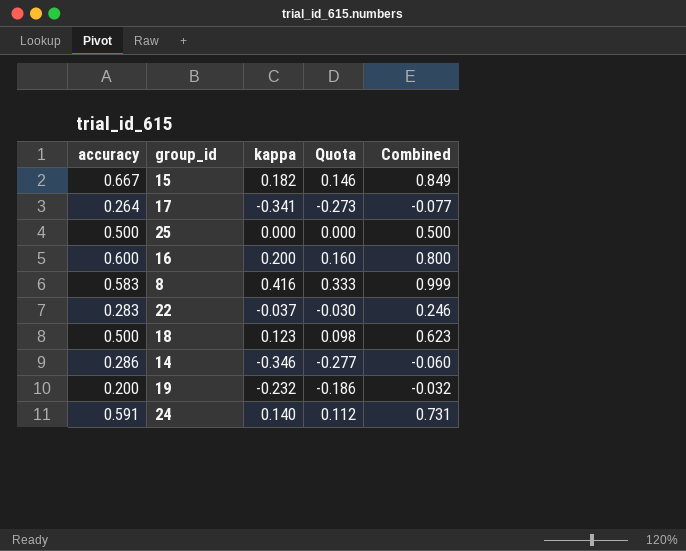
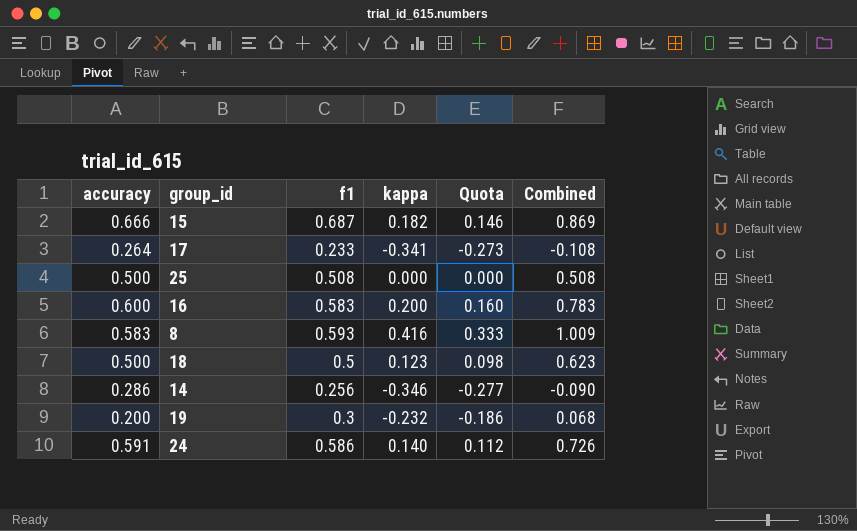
column f1 | position: none -> 3
column Combined | formula: [accuracy] + [kappa] -> [f1] + [kappa]
row 22: 0.283 | -0.037 | -0.030 | 0.246 -> none
15 | accuracy: 0.667 -> 0.666

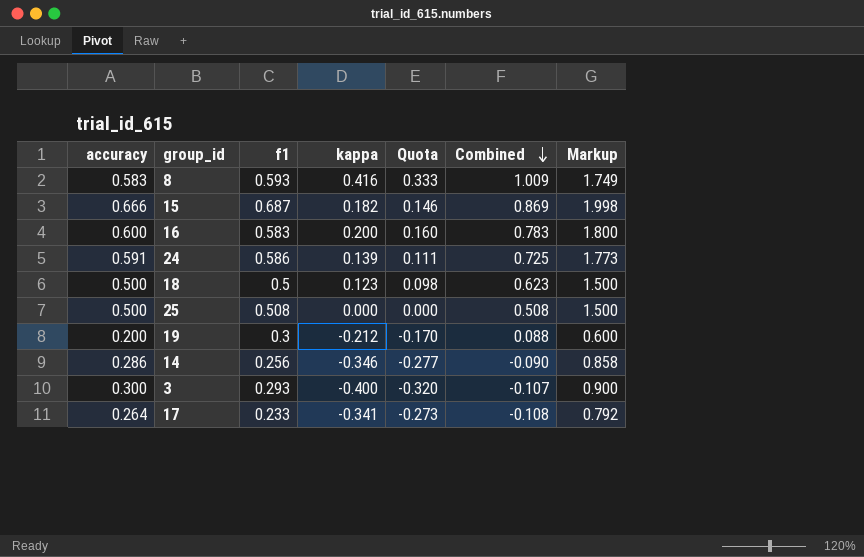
row order: none -> Combined descending
column Markup | formula: none -> [accuracy] * 3
24 | kappa: 0.140 -> 0.139
24 | Quota: 0.112 -> 0.111
24 | Combined: 0.726 -> 0.725
19 | kappa: -0.232 -> -0.212
19 | Quota: -0.186 -> -0.170
19 | Combined: 0.068 -> 0.088
row 3: none -> 0.300 | 0.293 | -0.400 | -0.320 | -0.107 | 0.900

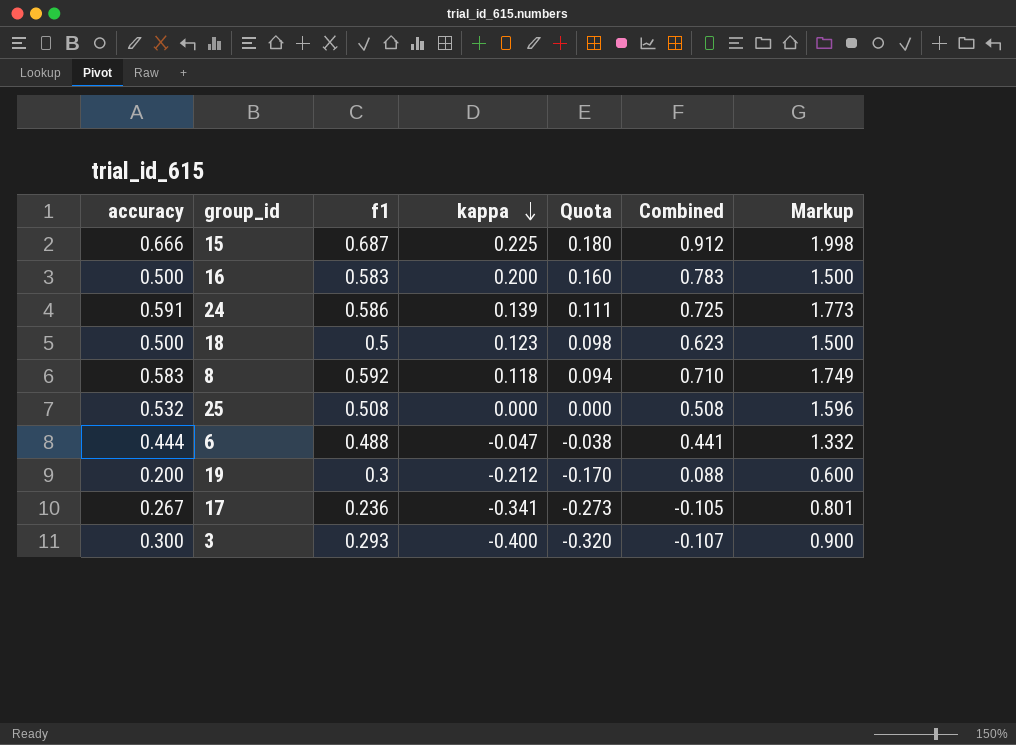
row order: Combined descending -> kappa descending
row 14: 0.286 | 0.256 | -0.346 | -0.277 | -0.090 | 0.858 -> none
15 | kappa: 0.182 -> 0.225
15 | Quota: 0.146 -> 0.180
15 | Combined: 0.869 -> 0.912
16 | accuracy: 0.600 -> 0.500
16 | Markup: 1.800 -> 1.500
8 | f1: 0.593 -> 0.592
8 | kappa: 0.416 -> 0.118
8 | Quota: 0.333 -> 0.094
8 | Combined: 1.009 -> 0.710
25 | accuracy: 0.500 -> 0.532
25 | Markup: 1.500 -> 1.596
row 6: none -> 0.444 | 0.488 | -0.047 | -0.038 | 0.441 | 1.332
17 | accuracy: 0.264 -> 0.267
17 | f1: 0.233 -> 0.236
17 | Combined: -0.108 -> -0.105
17 | Markup: 0.792 -> 0.801

